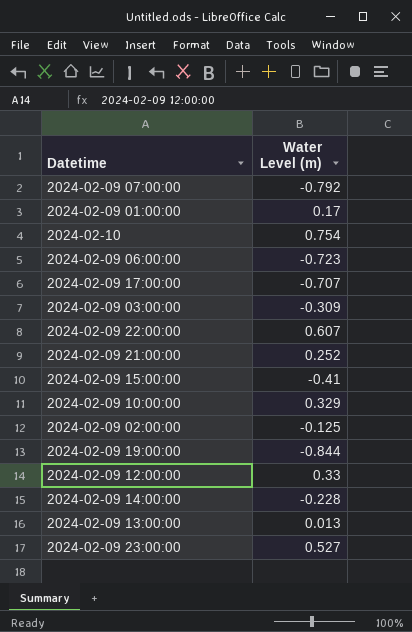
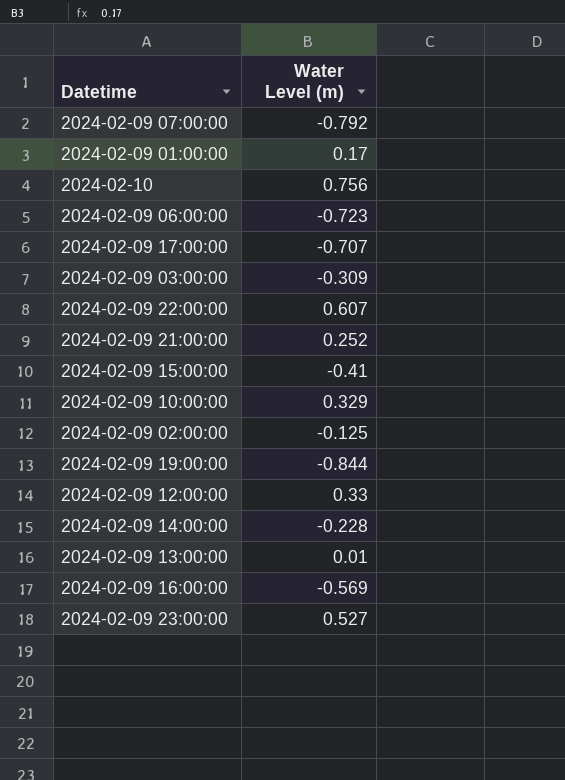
2024-02-10 | Water Level (m): 0.754 -> 0.756
2024-02-09 13:00:00 | Water Level (m): 0.013 -> 0.01
row 2024-02-09 16:00:00: none -> -0.569

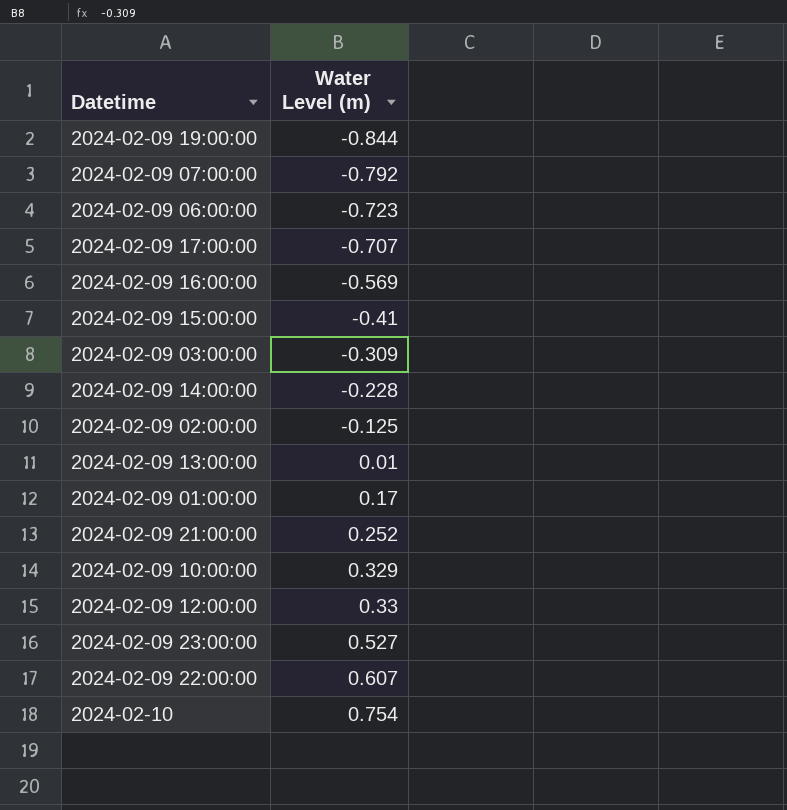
row order: none -> Water Level (m) ascending
2024-02-10 | Water Level (m): 0.756 -> 0.754

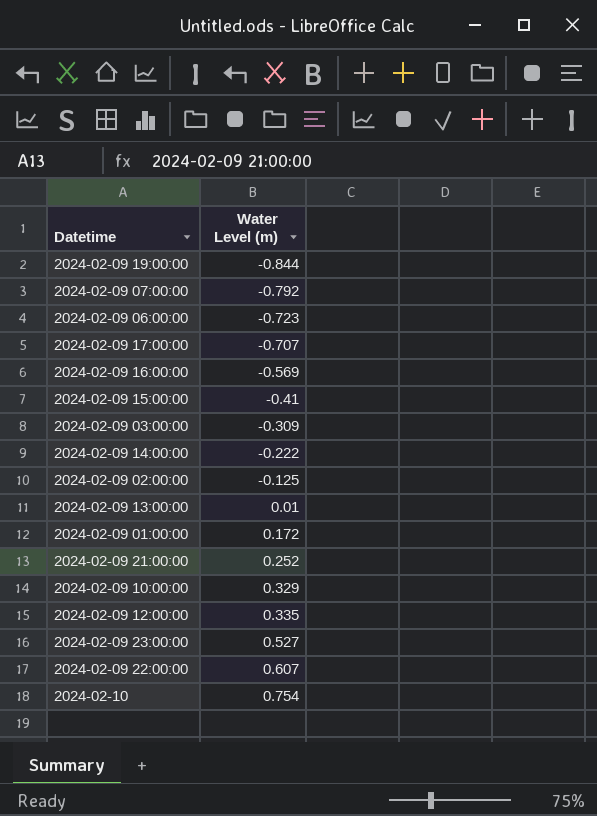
2024-02-09 14:00:00 | Water Level (m): -0.228 -> -0.222
2024-02-09 01:00:00 | Water Level (m): 0.17 -> 0.172
2024-02-09 12:00:00 | Water Level (m): 0.33 -> 0.335

